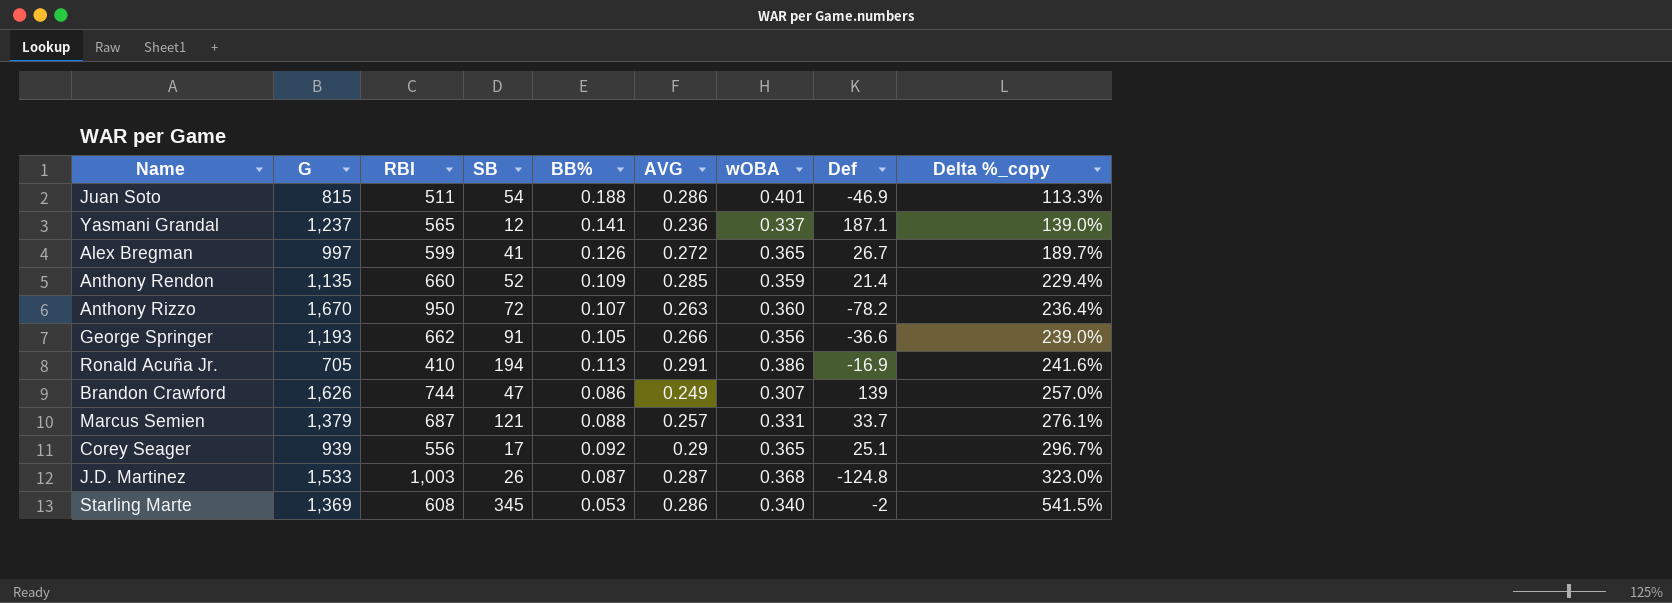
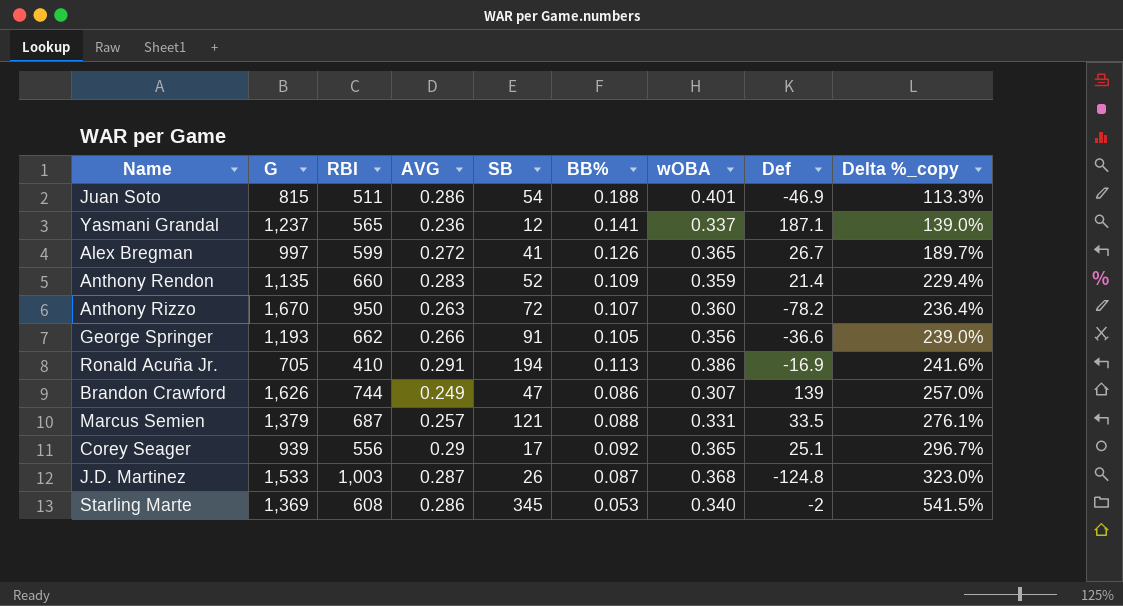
column AVG | position: 6 -> 4
Anthony Rendon | AVG: 0.285 -> 0.283
Marcus Semien | Def: 33.7 -> 33.5

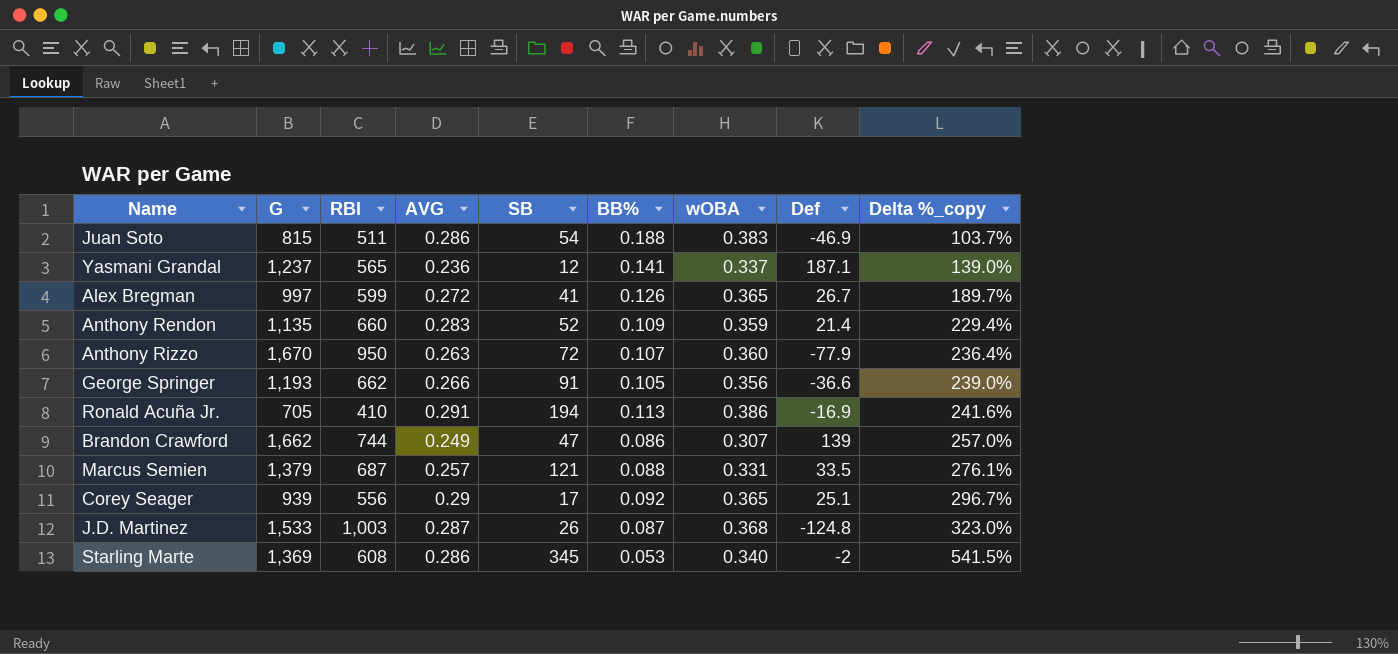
Juan Soto | wOBA: 0.401 -> 0.383
Juan Soto | Delta %_copy: 113.3% -> 103.7%
Anthony Rizzo | Def: -78.2 -> -77.9
Brandon Crawford | G: 1,626 -> 1,662

